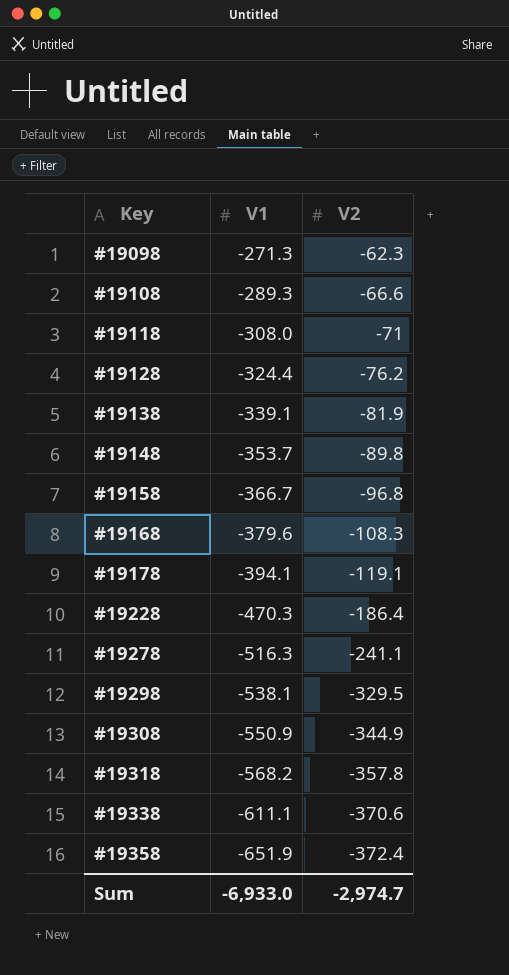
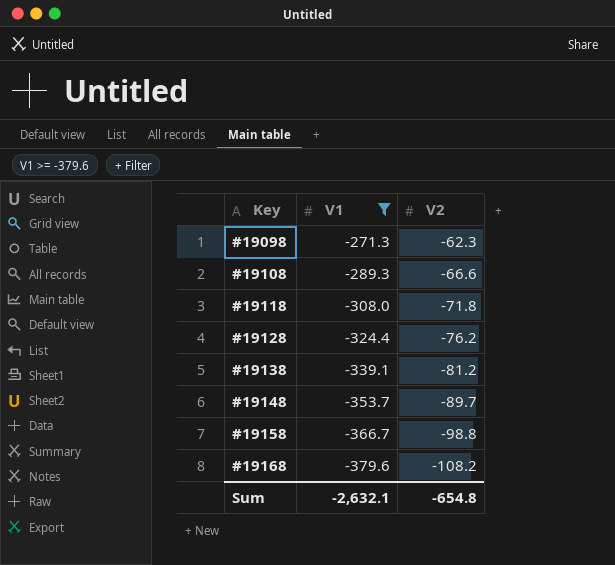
filter: none -> V1 >= -379.6
#19118 | V2: -71 -> -71.8
#19138 | V2: -81.9 -> -81.2
#19148 | V2: -89.8 -> -89.7
#19158 | V2: -96.8 -> -98.8
#19168 | V2: -108.3 -> -108.2
Sum | V1: -6,933.0 -> -2,632.1
Sum | V2: -2,974.7 -> -654.8

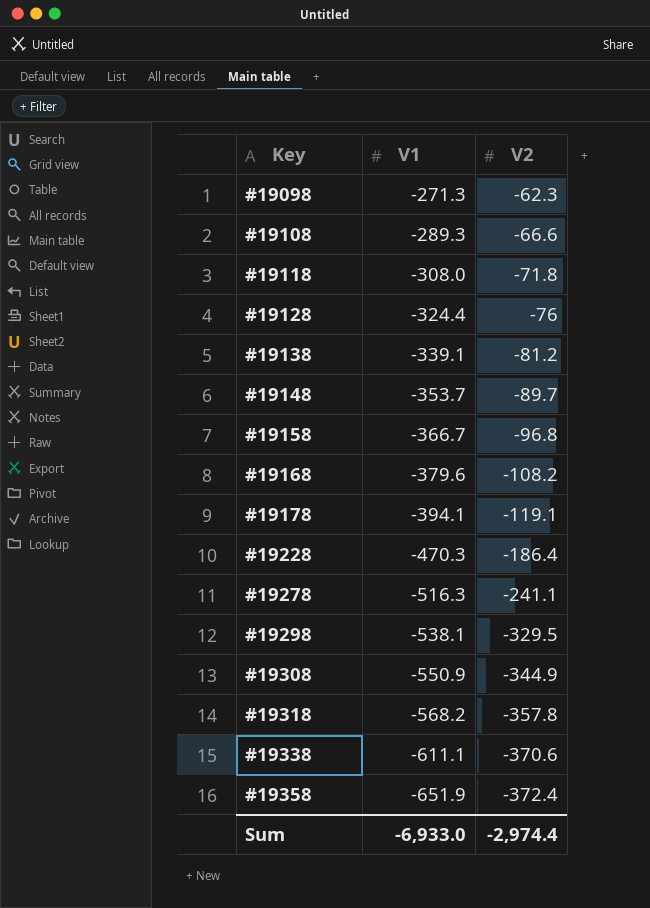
filter: V1 >= -379.6 -> none
#19128 | V2: -76.2 -> -76
#19158 | V2: -98.8 -> -96.8
Sum | V1: -2,632.1 -> -6,933.0
Sum | V2: -654.8 -> -2,974.4

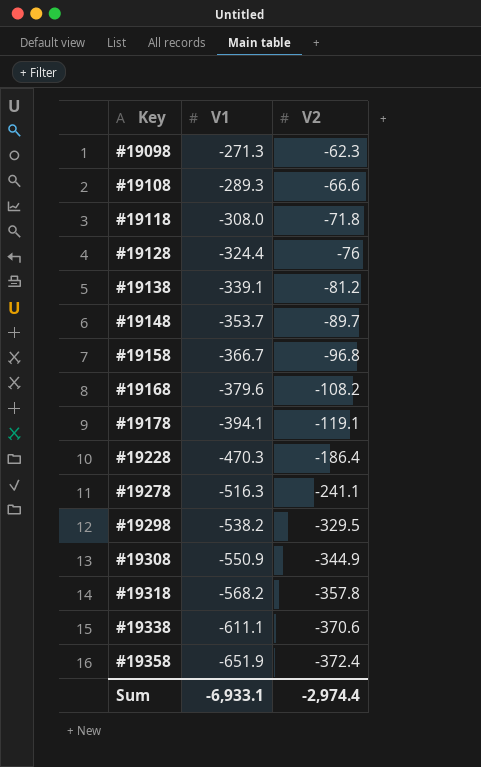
#19298 | V1: -538.1 -> -538.2
Sum | V1: -6,933.0 -> -6,933.1

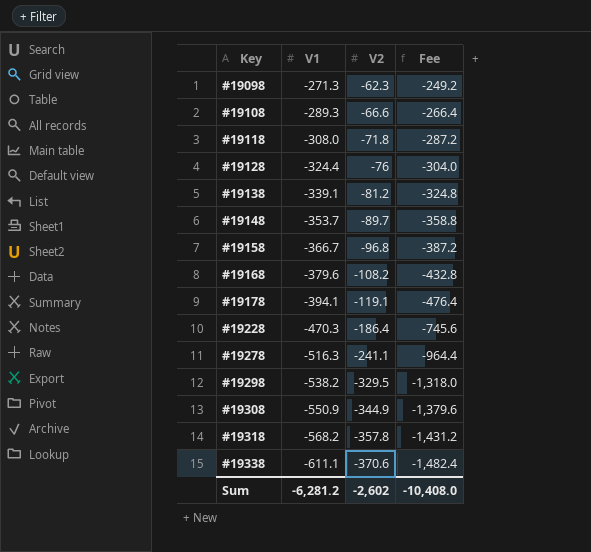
column Fee | formula: none -> [V2] * 4
row #19358: -651.9 | -372.4 -> none
Sum | V1: -6,933.1 -> -6,281.2
Sum | V2: -2,974.4 -> -2,602

